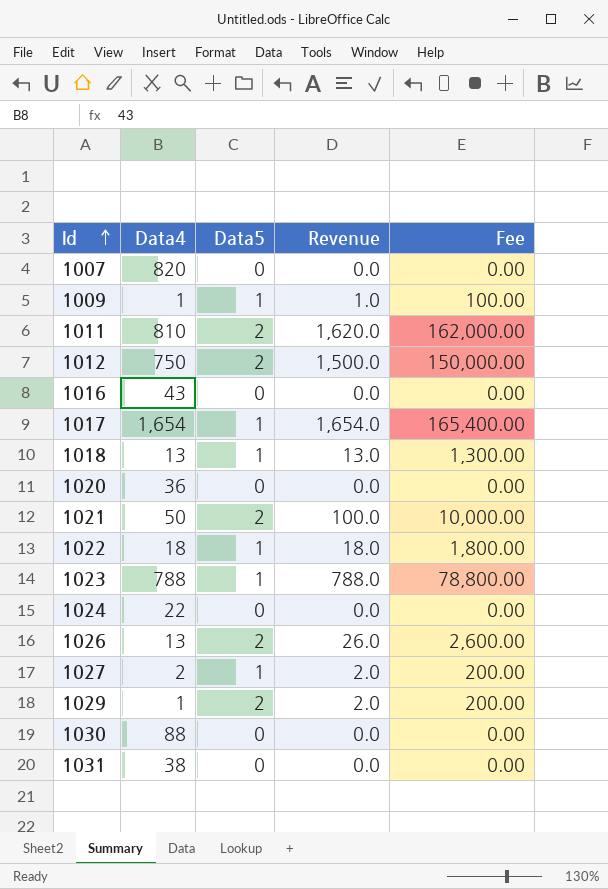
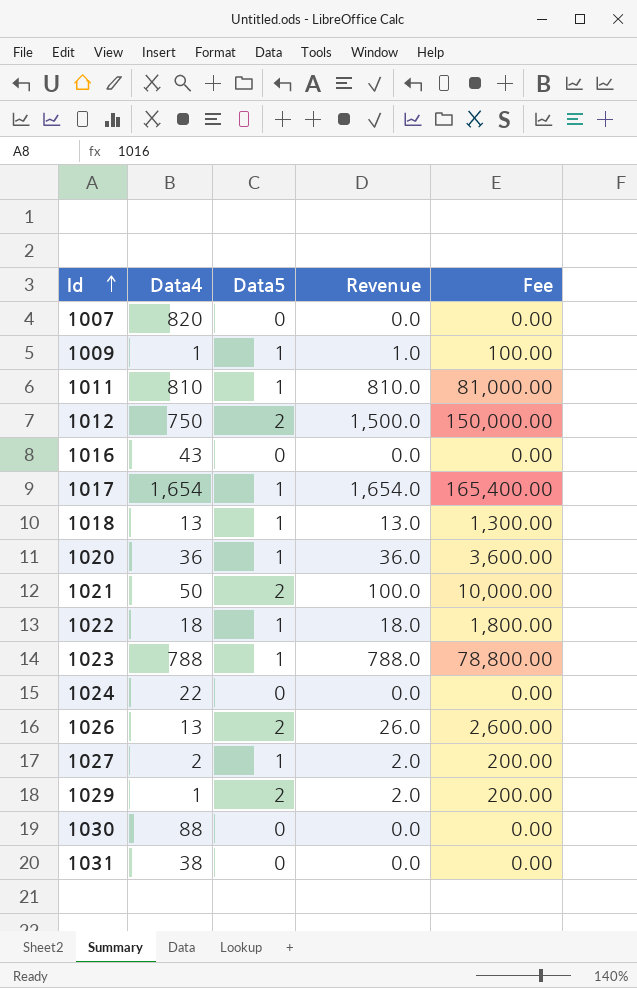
1011 | Data5: 2 -> 1
1011 | Revenue: 1,620.0 -> 810.0
1011 | Fee: 162,000.00 -> 81,000.00
1020 | Data5: 0 -> 1
1020 | Revenue: 0.0 -> 36.0
1020 | Fee: 0.00 -> 3,600.00

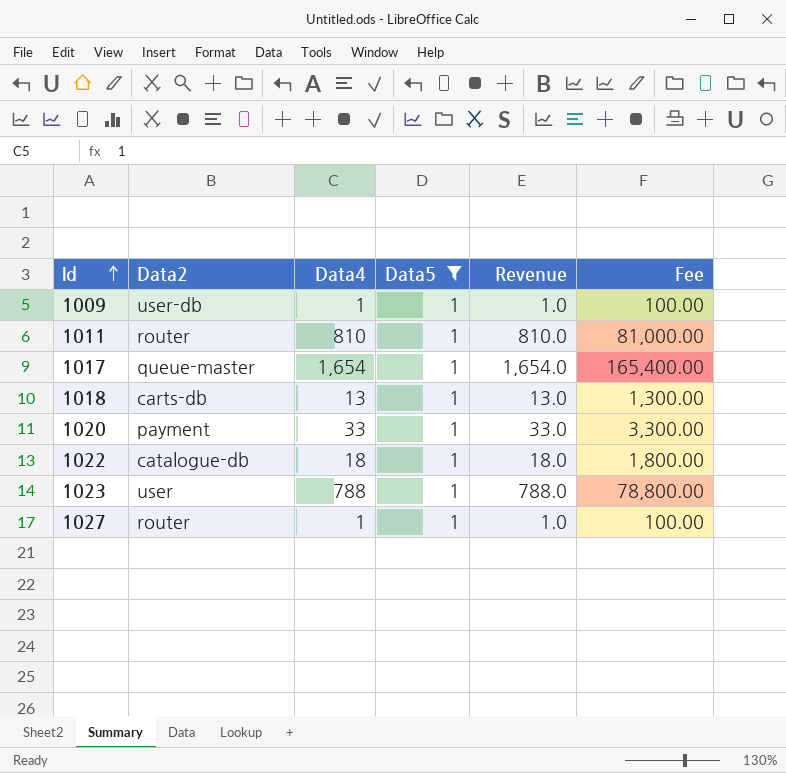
filter: none -> Data5 = 1
column Data2 | position: none -> 2
1020 | Data4: 36 -> 33
1020 | Revenue: 36.0 -> 33.0
1020 | Fee: 3,600.00 -> 3,300.00
1027 | Data4: 2 -> 1
1027 | Revenue: 2.0 -> 1.0
1027 | Fee: 200.00 -> 100.00

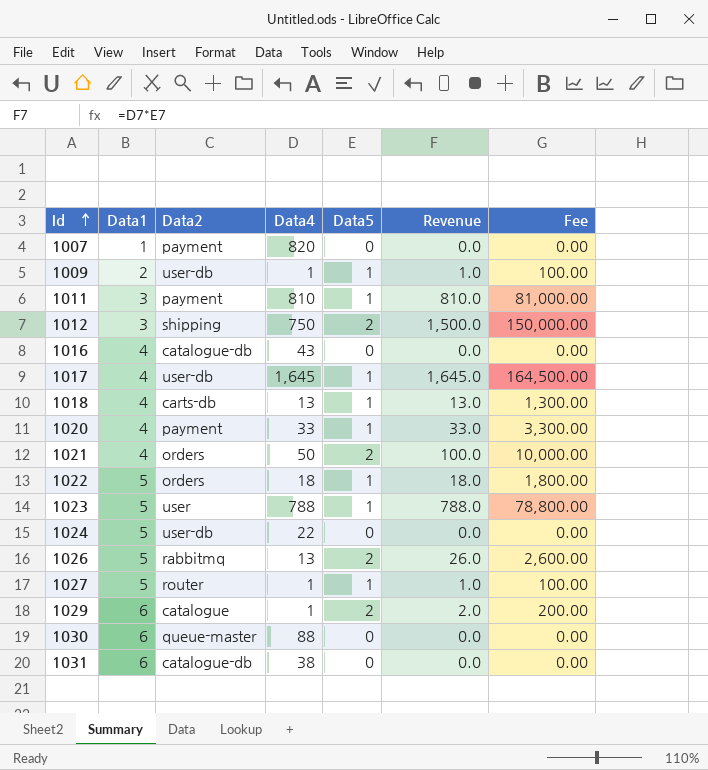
filter: Data5 = 1 -> none
column Data1 | position: none -> 2
1011 | Data2: router -> payment
1017 | Data2: queue-master -> user-db
1017 | Data4: 1,654 -> 1,645
1017 | Revenue: 1,654.0 -> 1,645.0
1017 | Fee: 165,400.00 -> 164,500.00
1022 | Data2: catalogue-db -> orders

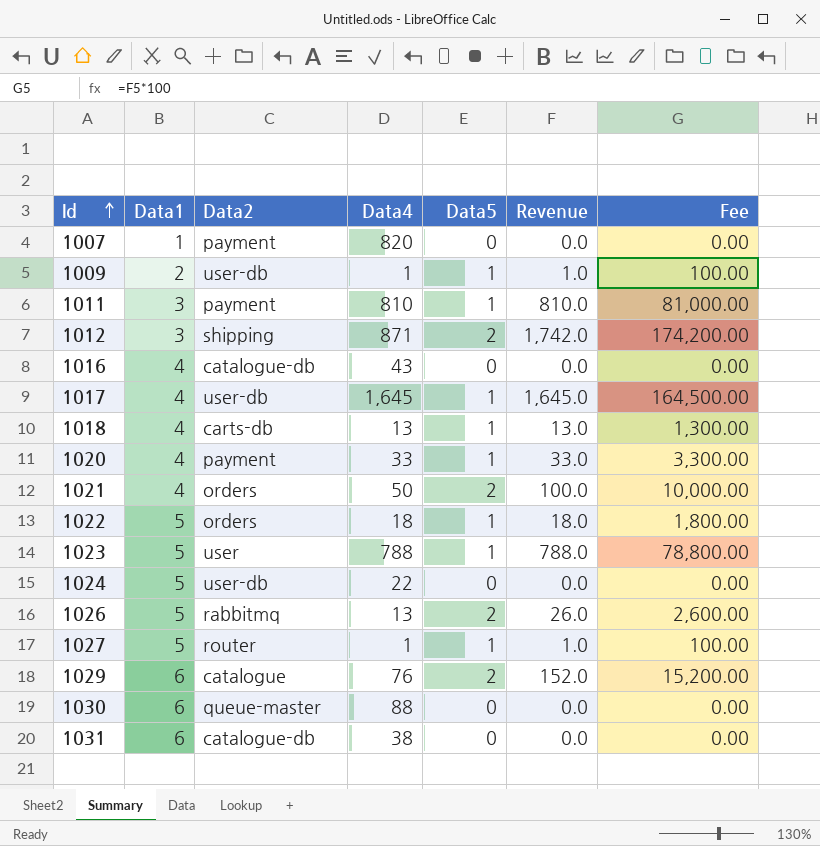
1012 | Data4: 750 -> 871
1012 | Revenue: 1,500.0 -> 1,742.0
1012 | Fee: 150,000.00 -> 174,200.00
1029 | Data4: 1 -> 76
1029 | Revenue: 2.0 -> 152.0
1029 | Fee: 200.00 -> 15,200.00

